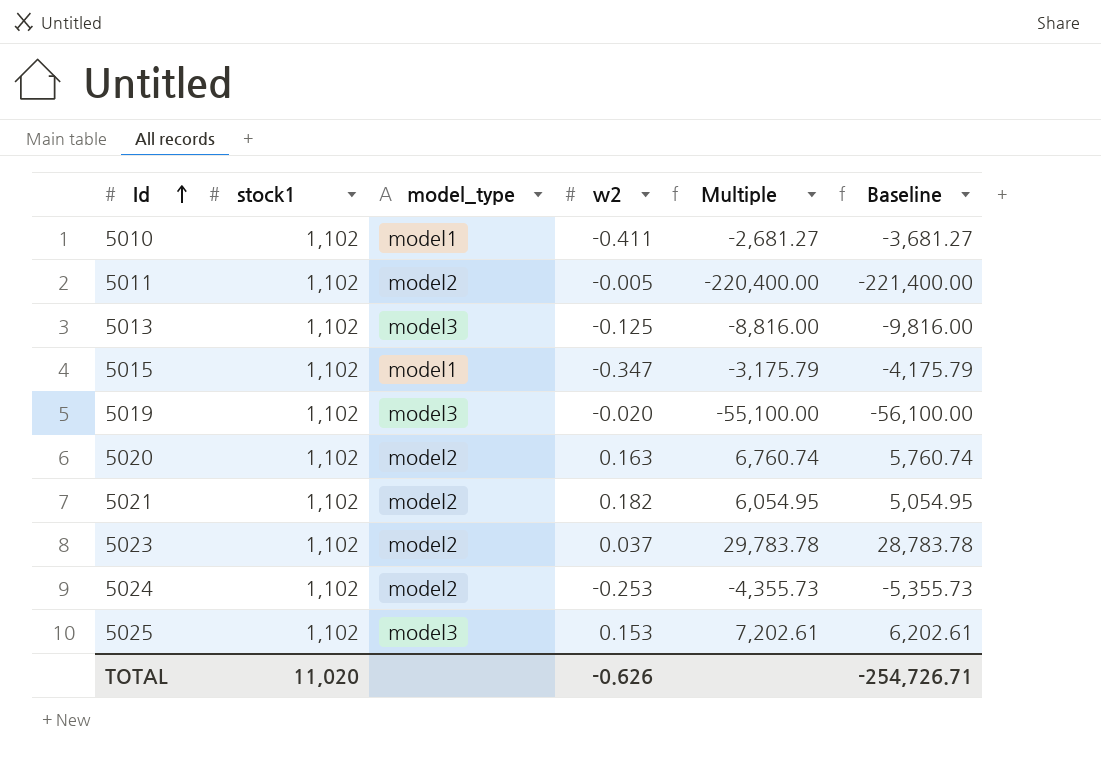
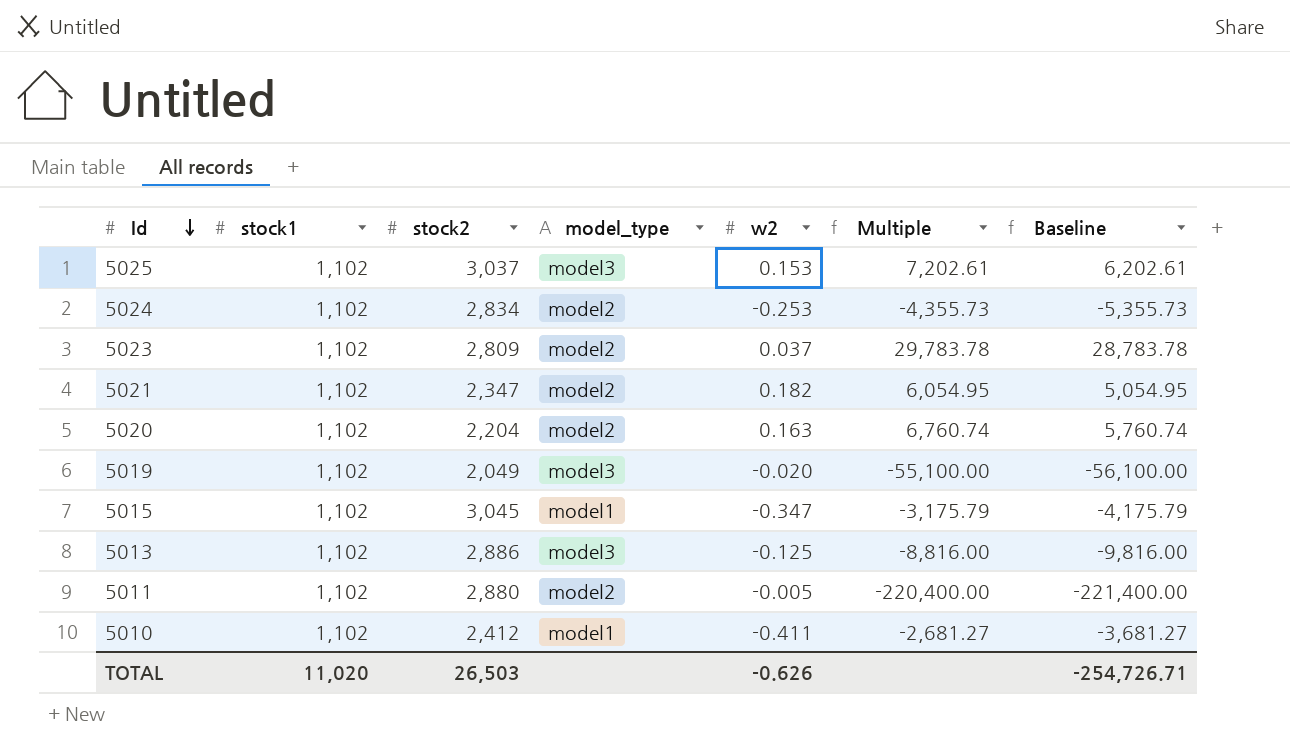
row order: Id ascending -> Id descending
column stock2 | position: none -> 3

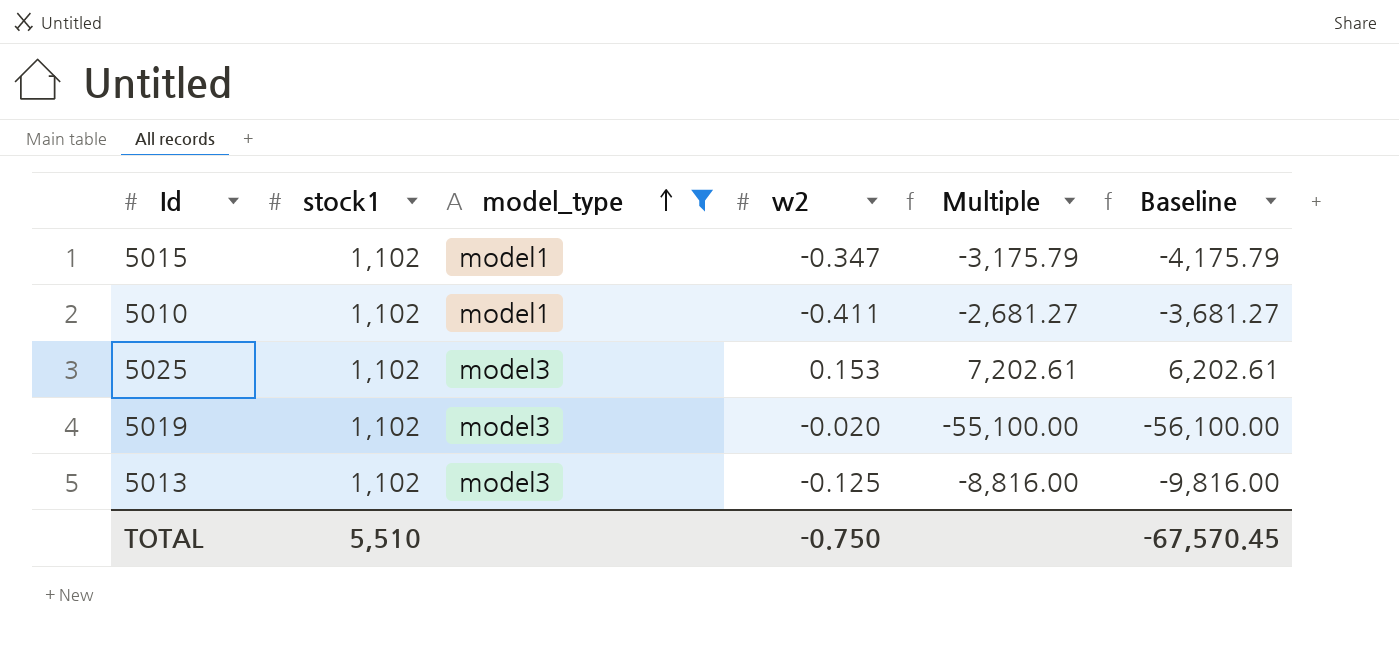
filter: none -> model_type != model2
row order: Id descending -> model_type ascending
column stock2 | position: 3 -> none
TOTAL | stock1: 11,020 -> 5,510
TOTAL | w2: -0.626 -> -0.750
TOTAL | Baseline: -254,726.71 -> -67,570.45

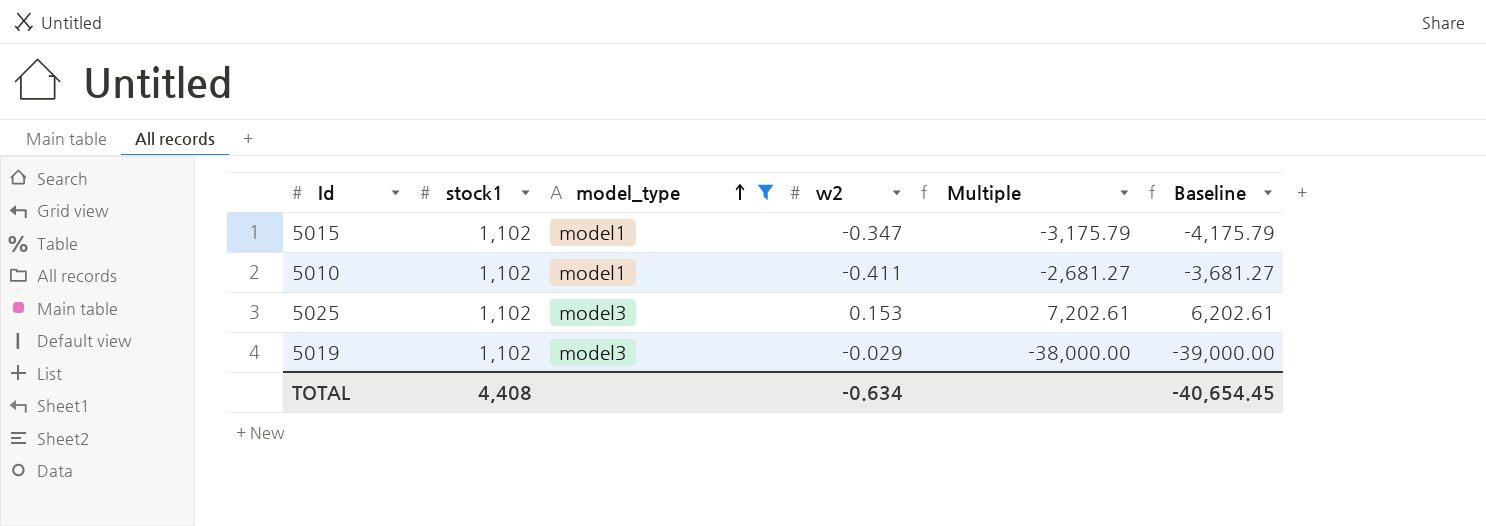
row 5013: 1,102 | model3 | -0.125 | -8,816.00 | -9,816.00 -> none
5019 | w2: -0.020 -> -0.029
5019 | Multiple: -55,100.00 -> -38,000.00
5019 | Baseline: -56,100.00 -> -39,000.00
TOTAL | stock1: 5,510 -> 4,408
TOTAL | w2: -0.750 -> -0.634
TOTAL | Baseline: -67,570.45 -> -40,654.45

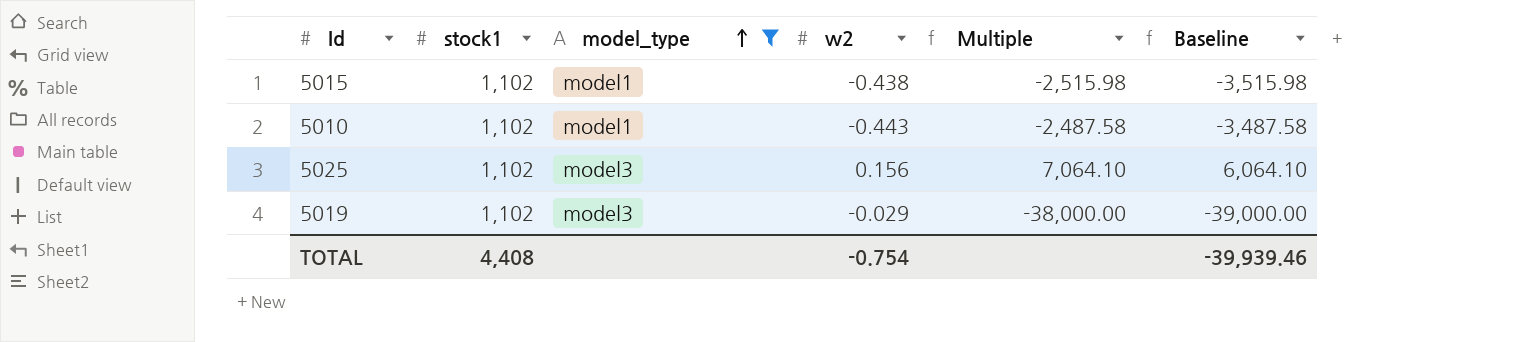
5015 | w2: -0.347 -> -0.438
5015 | Multiple: -3,175.79 -> -2,515.98
5015 | Baseline: -4,175.79 -> -3,515.98
5010 | w2: -0.411 -> -0.443
5010 | Multiple: -2,681.27 -> -2,487.58
5010 | Baseline: -3,681.27 -> -3,487.58
5025 | w2: 0.153 -> 0.156
5025 | Multiple: 7,202.61 -> 7,064.10
5025 | Baseline: 6,202.61 -> 6,064.10
TOTAL | w2: -0.634 -> -0.754
TOTAL | Baseline: -40,654.45 -> -39,939.46

